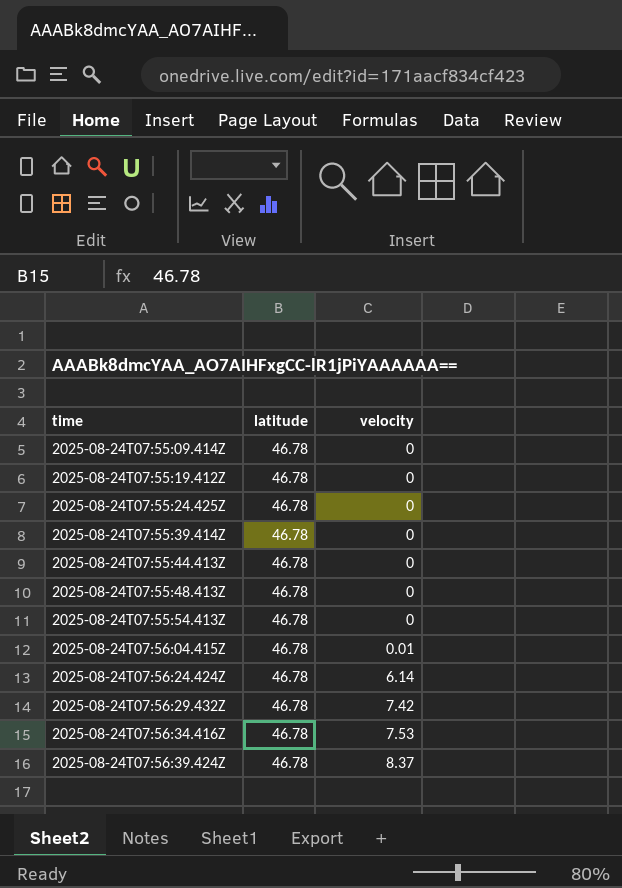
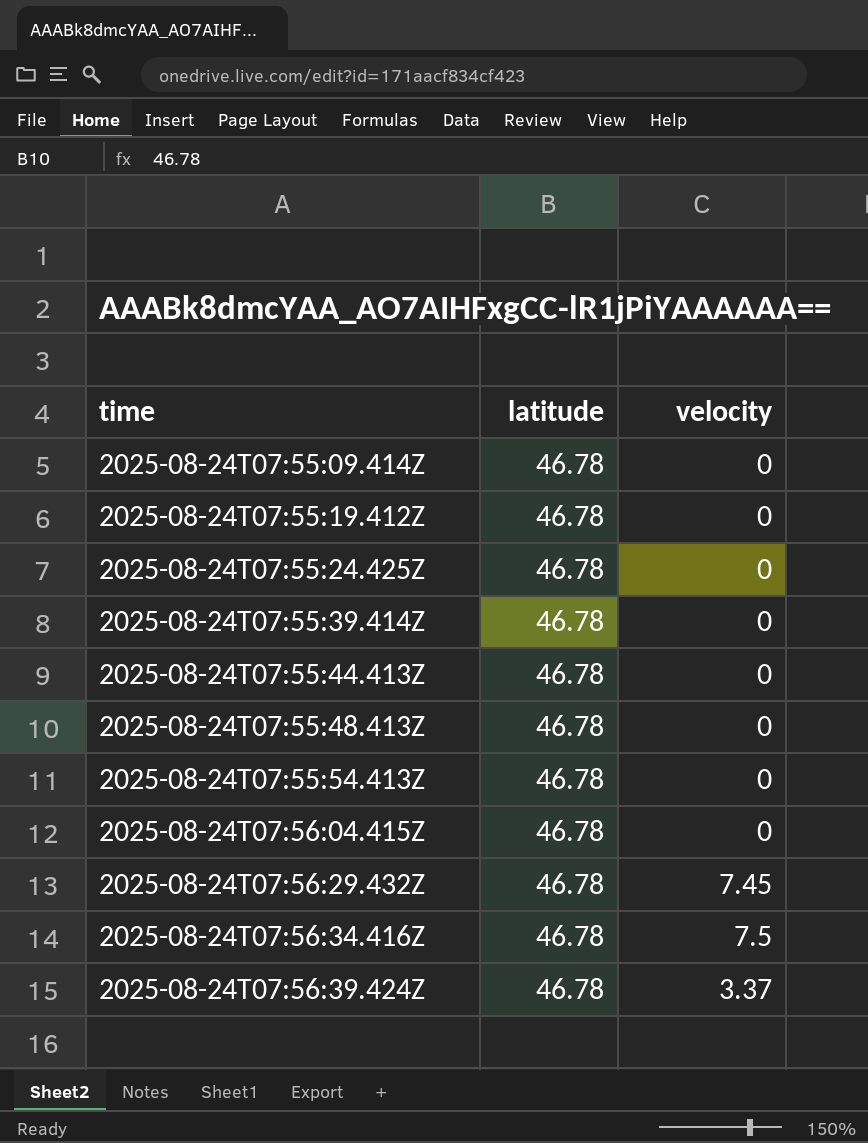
row 2025-08-24T07:56:24.424Z: 46.78 | 6.14 -> none
2025-08-24T07:56:04.415Z | velocity: 0.01 -> 0
2025-08-24T07:56:29.432Z | velocity: 7.42 -> 7.45
2025-08-24T07:56:34.416Z | velocity: 7.53 -> 7.5
2025-08-24T07:56:39.424Z | velocity: 8.37 -> 3.37

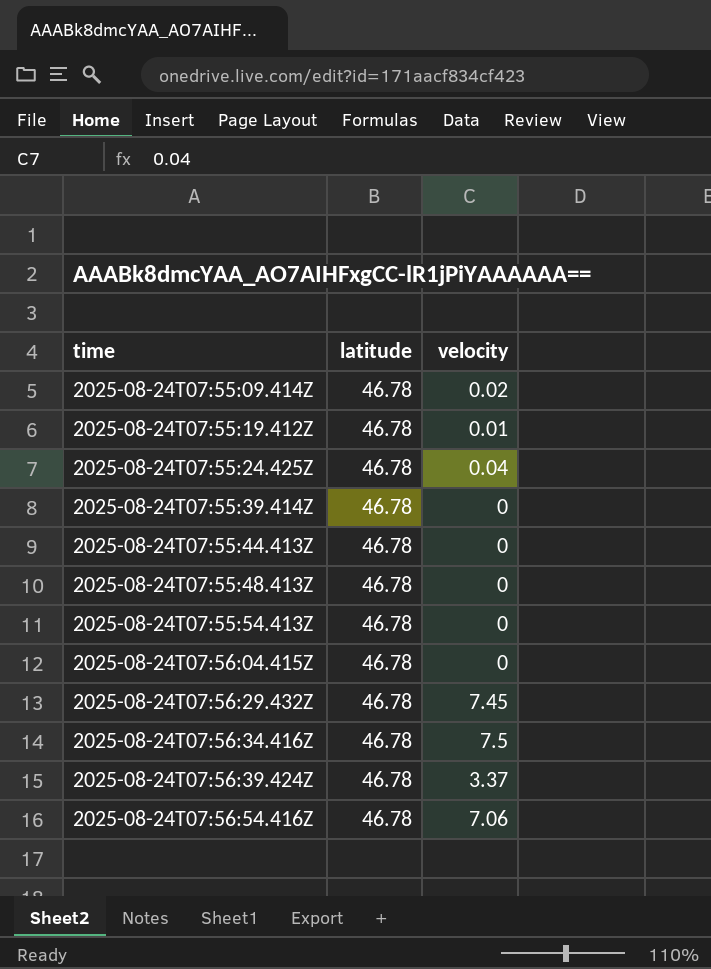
2025-08-24T07:55:09.414Z | velocity: 0 -> 0.02
2025-08-24T07:55:19.412Z | velocity: 0 -> 0.01
2025-08-24T07:55:24.425Z | velocity: 0 -> 0.04
row 2025-08-24T07:56:54.416Z: none -> 46.78 | 7.06

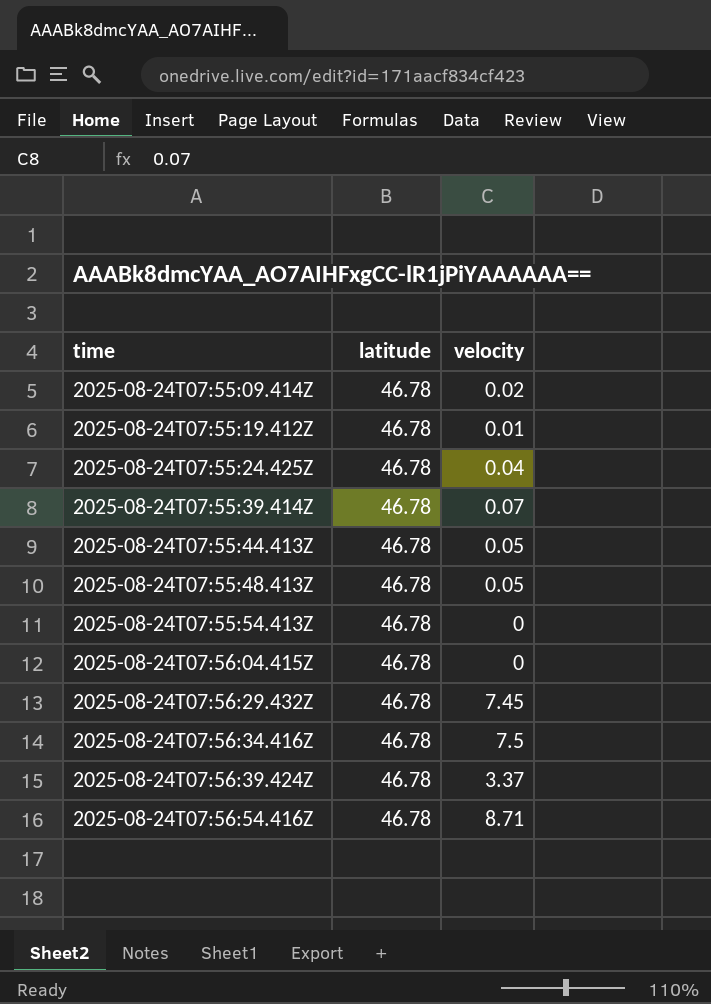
2025-08-24T07:55:39.414Z | velocity: 0 -> 0.07
2025-08-24T07:55:44.413Z | velocity: 0 -> 0.05
2025-08-24T07:55:48.413Z | velocity: 0 -> 0.05
2025-08-24T07:56:54.416Z | velocity: 7.06 -> 8.71

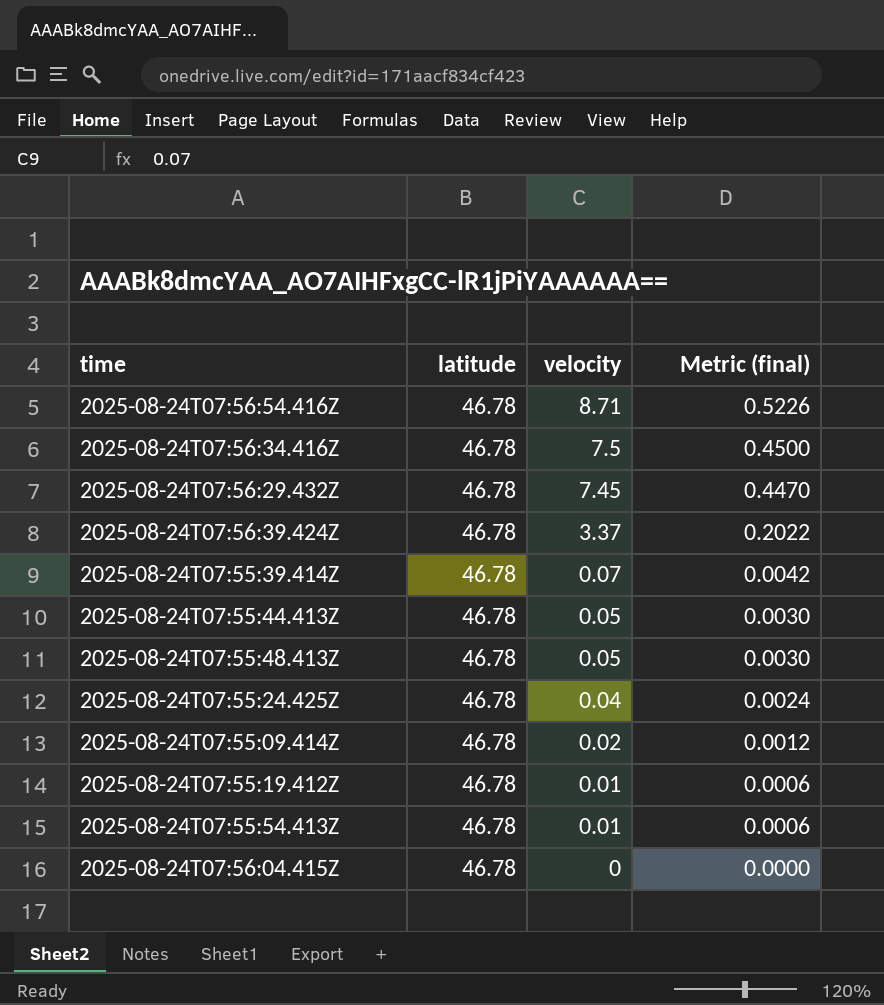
row order: time ascending -> velocity descending
column Metric (final) | formula: none -> [velocity] * 0.06
2025-08-24T07:55:54.413Z | velocity: 0 -> 0.01

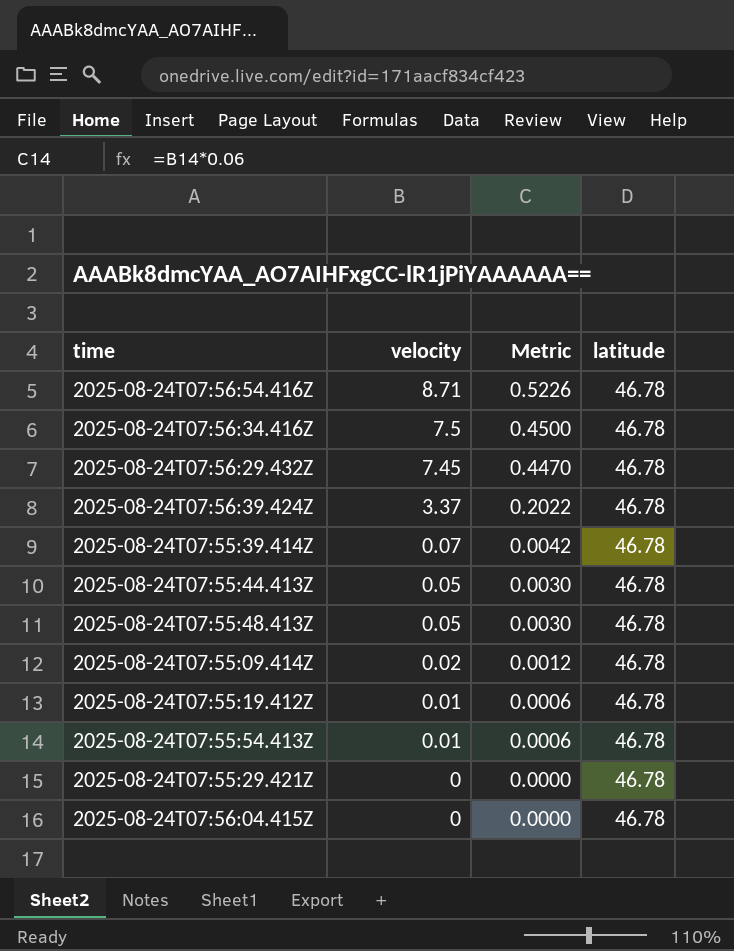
column name: Metric (final) -> Metric
column latitude | position: 2 -> 4
row 2025-08-24T07:55:24.425Z: 46.78 | 0.04 | 0.0024 -> none
row 2025-08-24T07:55:29.421Z: none -> 0 | 0.0000 | 46.78

